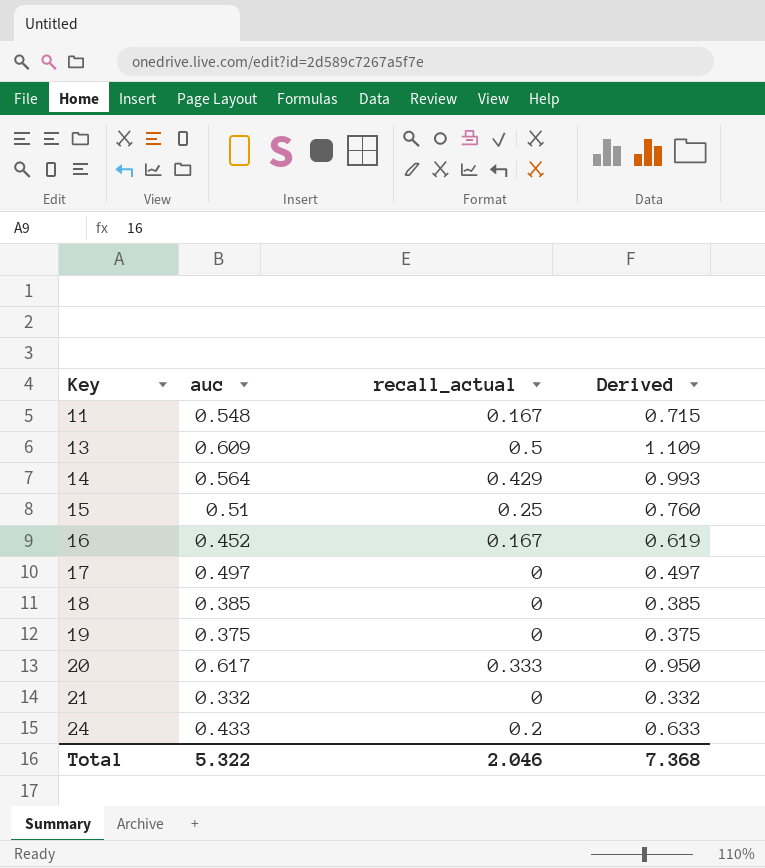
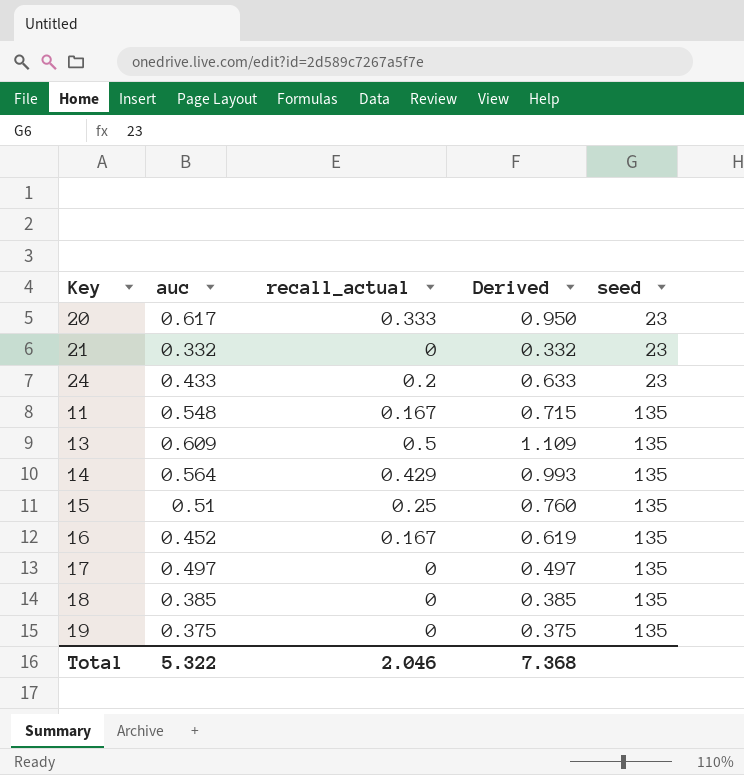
row order: Key ascending -> seed ascending
column seed | position: none -> 5

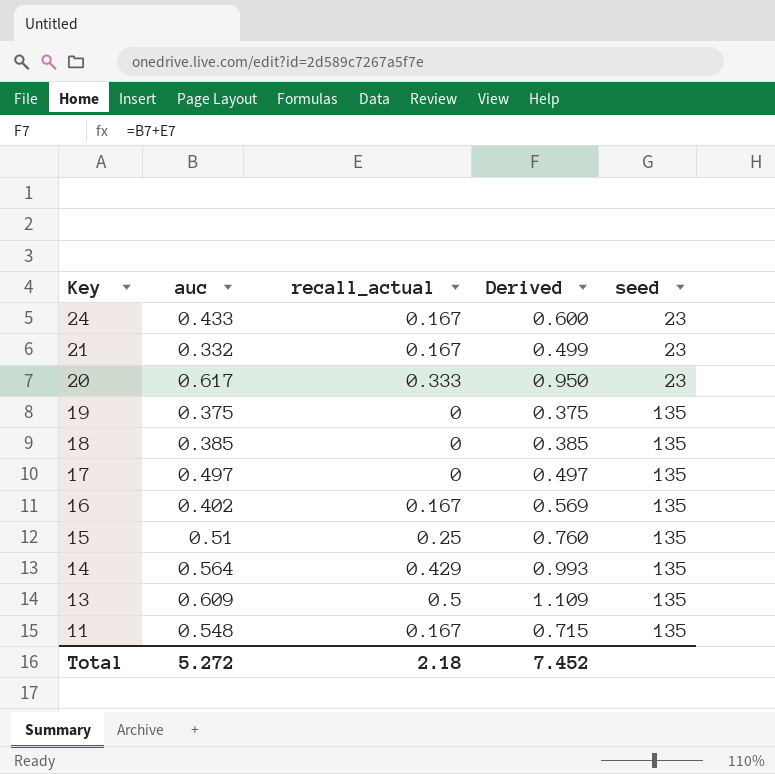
row order: seed ascending -> Key descending
24 | recall_actual: 0.2 -> 0.167
24 | Derived: 0.633 -> 0.600
21 | recall_actual: 0 -> 0.167
21 | Derived: 0.332 -> 0.499
16 | auc: 0.452 -> 0.402
16 | Derived: 0.619 -> 0.569
Total | auc: 5.322 -> 5.272
Total | recall_actual: 2.046 -> 2.18
Total | Derived: 7.368 -> 7.452

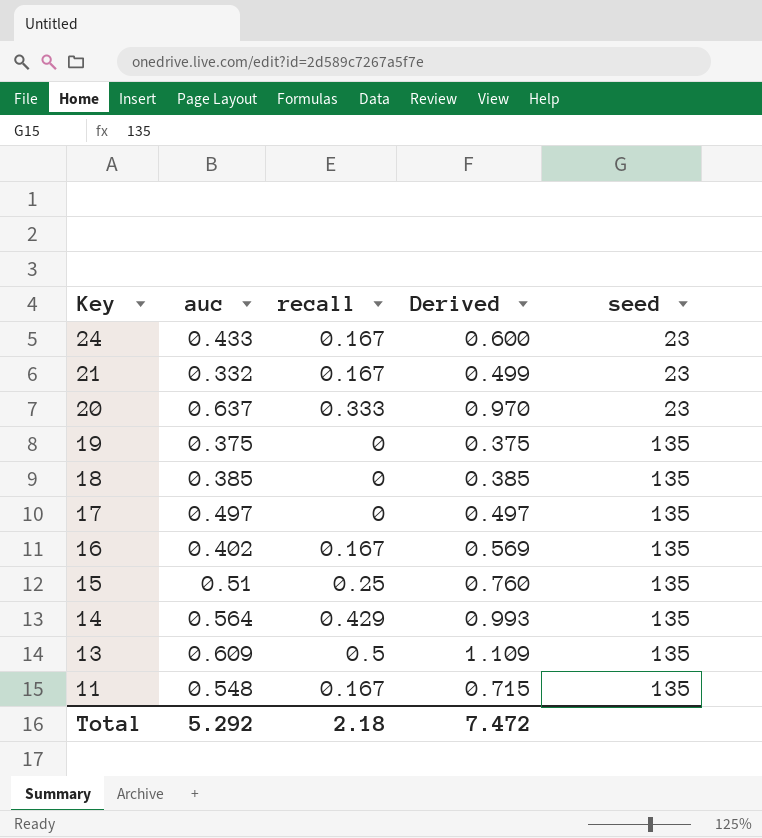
column name: recall_actual -> recall
20 | auc: 0.617 -> 0.637
20 | Derived: 0.950 -> 0.970
Total | auc: 5.272 -> 5.292
Total | Derived: 7.452 -> 7.472

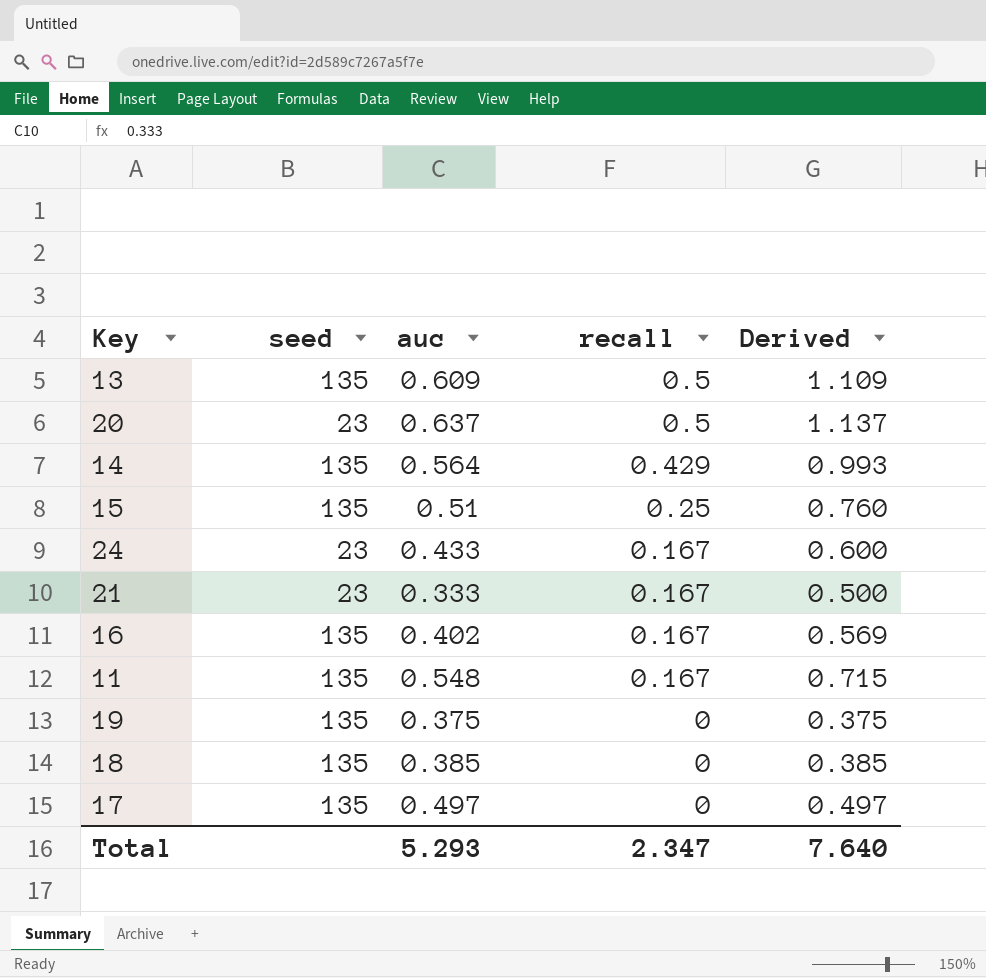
row order: Key descending -> recall descending
column seed | position: 5 -> 2
20 | recall: 0.333 -> 0.5
20 | Derived: 0.970 -> 1.137
21 | auc: 0.332 -> 0.333
21 | Derived: 0.499 -> 0.500
Total | auc: 5.292 -> 5.293
Total | recall: 2.18 -> 2.347
Total | Derived: 7.472 -> 7.640

